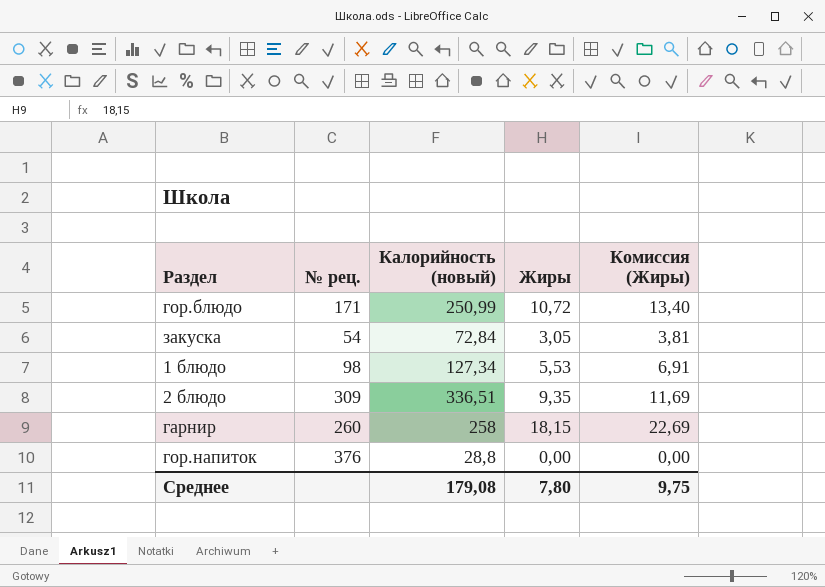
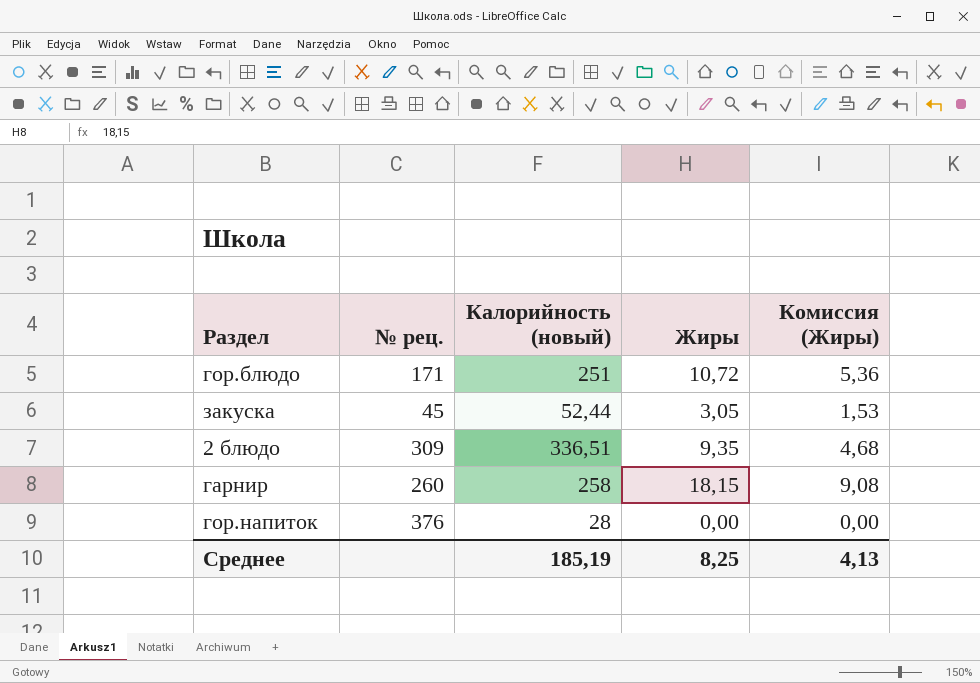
column Комиссия (Жиры) | formula: [Жиры] * 1,25 -> [Жиры] * 0,5
row 1 блюдо: 98 | 127,34 | 5,53 | 6,91 -> none
гор.блюдо | Калорийность (новый): 250,99 -> 251
закуска | № рец.: 54 -> 45
закуска | Калорийность (новый): 72,84 -> 52,44
гор.напиток | Калорийность (новый): 28,8 -> 28
Среднее | Калорийность (новый): 179,08 -> 185,19
Среднее | Жиры: 7,80 -> 8,25
Среднее | Комиссия (Жиры): 9,75 -> 4,13

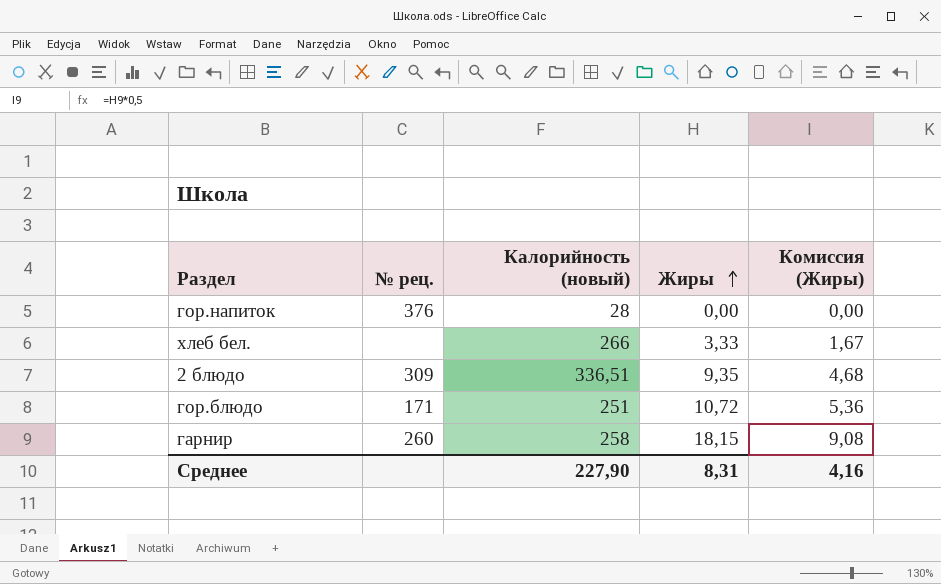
row order: none -> Жиры ascending
row закуска: 45 | 52,44 | 3,05 | 1,53 -> none
row хлеб бел.: none -> none | 266 | 3,33 | 1,67
Среднее | Калорийность (новый): 185,19 -> 227,90
Среднее | Жиры: 8,25 -> 8,31
Среднее | Комиссия (Жиры): 4,13 -> 4,16

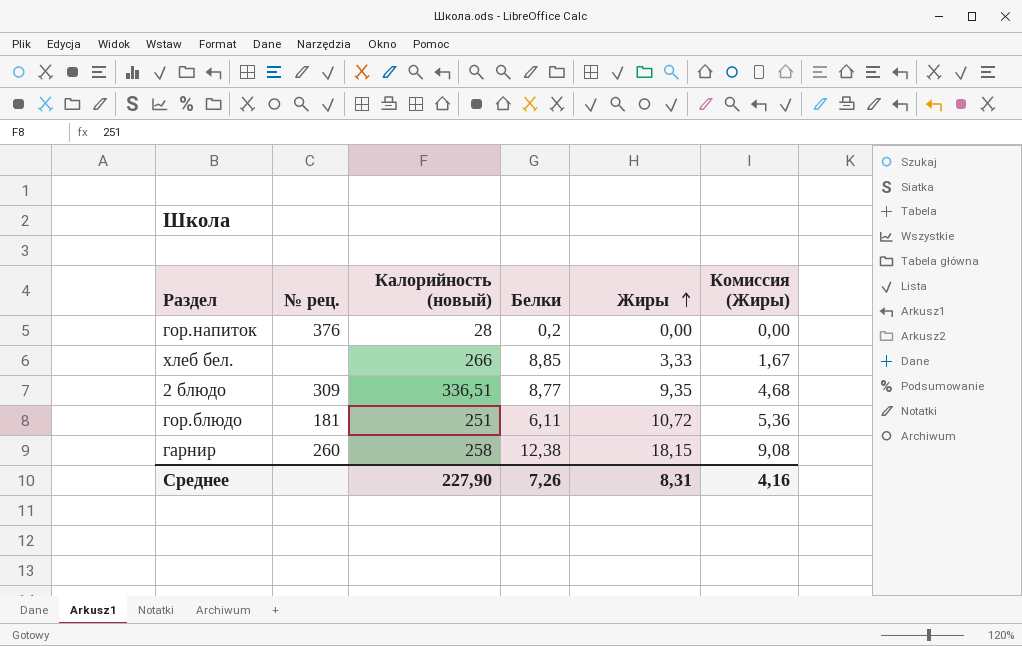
column Белки | position: none -> 4
гор.блюдо | № рец.: 171 -> 181

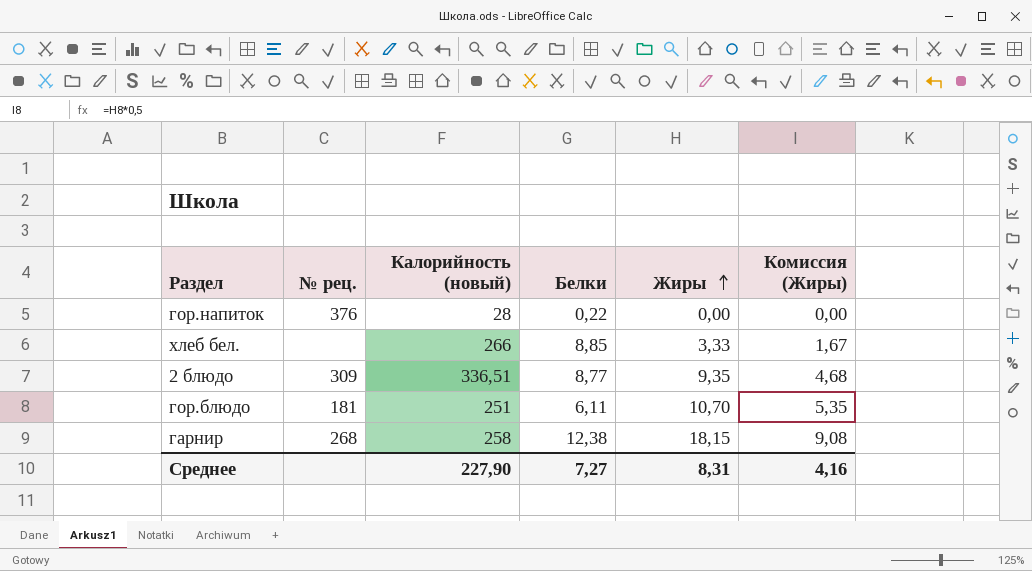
гор.напиток | Белки: 0,2 -> 0,22
гор.блюдо | Жиры: 10,72 -> 10,70
гор.блюдо | Комиссия (Жиры): 5,36 -> 5,35
гарнир | № рец.: 260 -> 268
Среднее | Белки: 7,26 -> 7,27

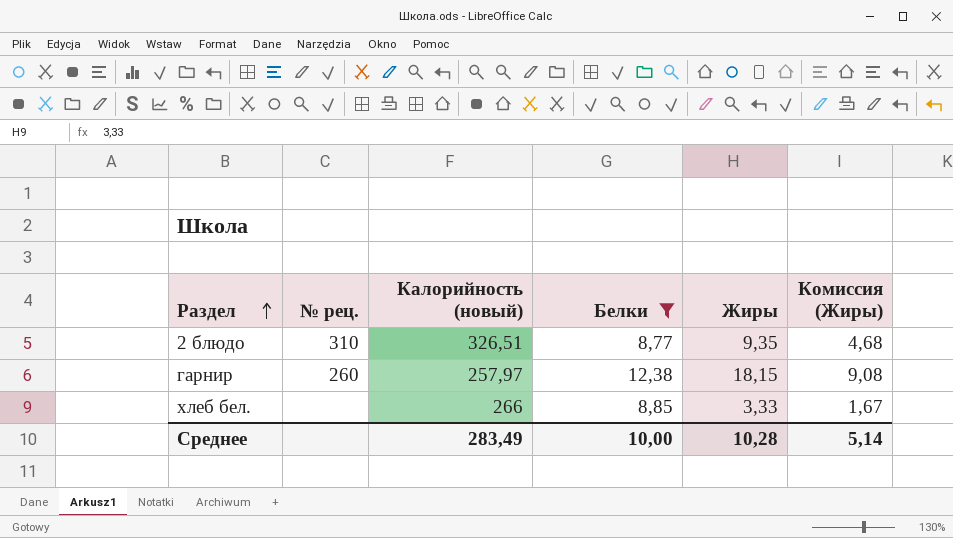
filter: none -> Белки >= 8,77
row order: Жиры ascending -> Раздел ascending
2 блюдо | № рец.: 309 -> 310
2 блюдо | Калорийность (новый): 336,51 -> 326,51
гарнир | № рец.: 268 -> 260
гарнир | Калорийность (новый): 258 -> 257,97
Среднее | Калорийность (новый): 227,90 -> 283,49
Среднее | Белки: 7,27 -> 10,00
Среднее | Жиры: 8,31 -> 10,28
Среднее | Комиссия (Жиры): 4,16 -> 5,14

